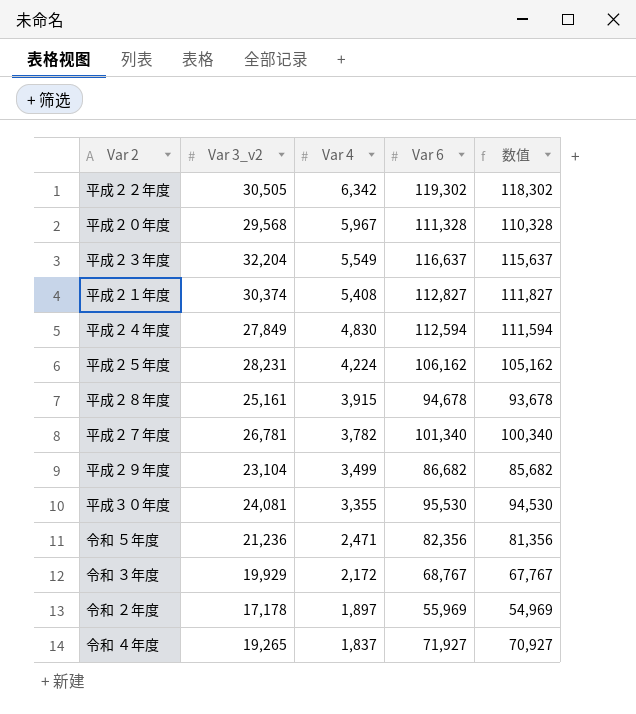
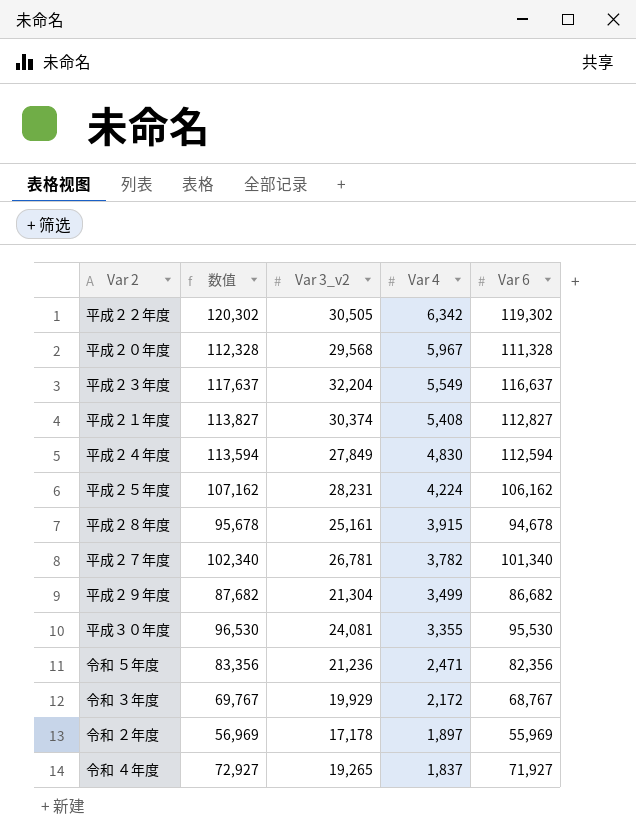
column 数值 | formula: [Var 6] - 1000 -> [Var 6] + 1000
column 数值 | position: 5 -> 2
平成２９年度 | Var 3_v2: 23,104 -> 21,304

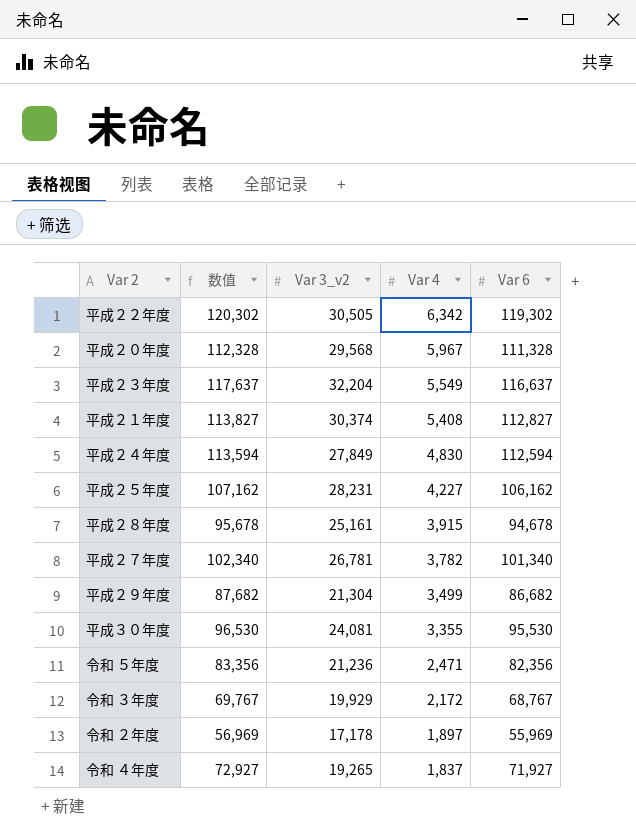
平成２５年度 | Var 4: 4,224 -> 4,227

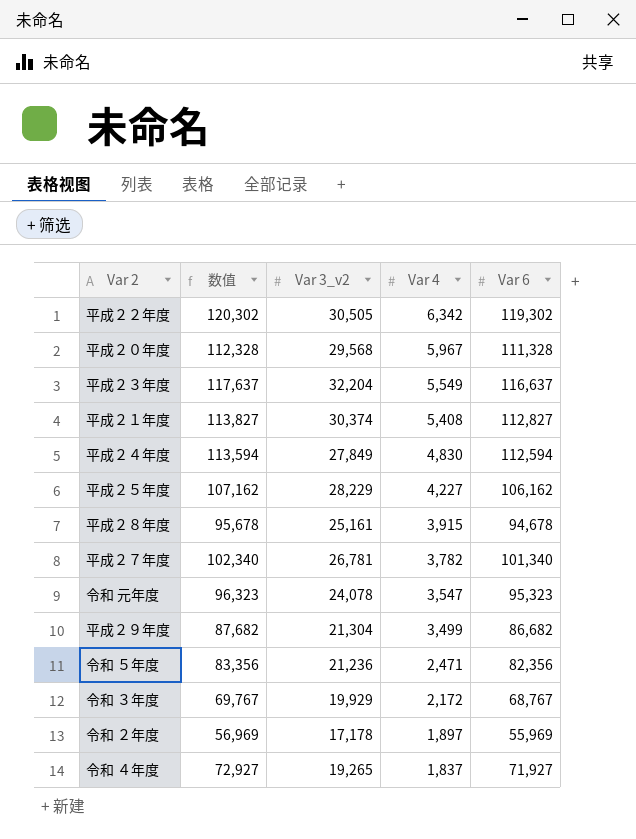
row 平成３０年度: 96,530 | 24,081 | 3,355 | 95,530 -> none
平成２５年度 | Var 3_v2: 28,231 -> 28,229
row 令和 元年度: none -> 96,323 | 24,078 | 3,547 | 95,323

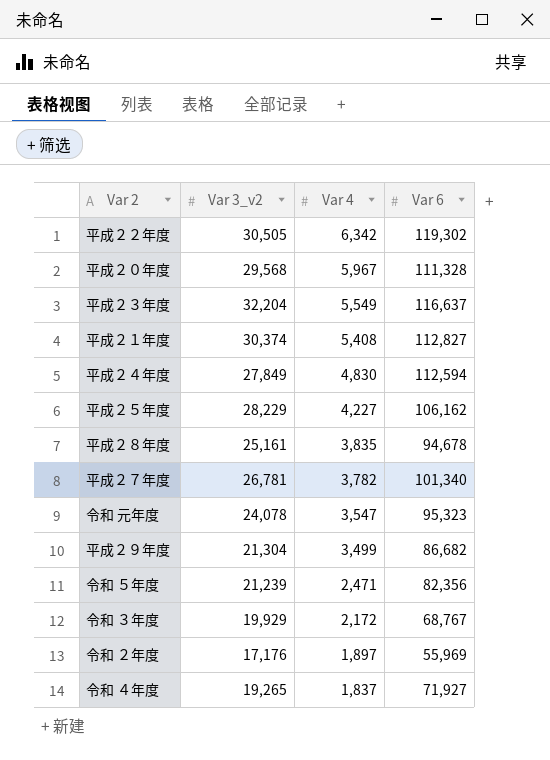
column 数值 | formula: [Var 6] + 1000 -> none
平成２８年度 | Var 4: 3,915 -> 3,835
令和 ５年度 | Var 3_v2: 21,236 -> 21,239
令和 ２年度 | Var 3_v2: 17,178 -> 17,176

